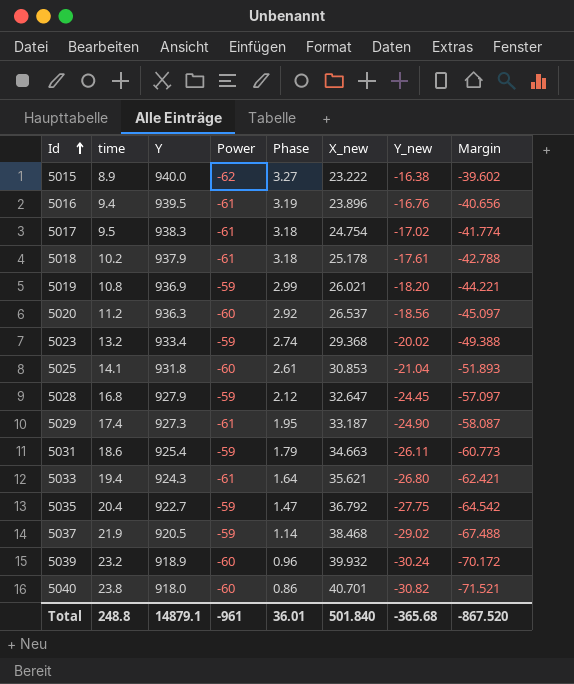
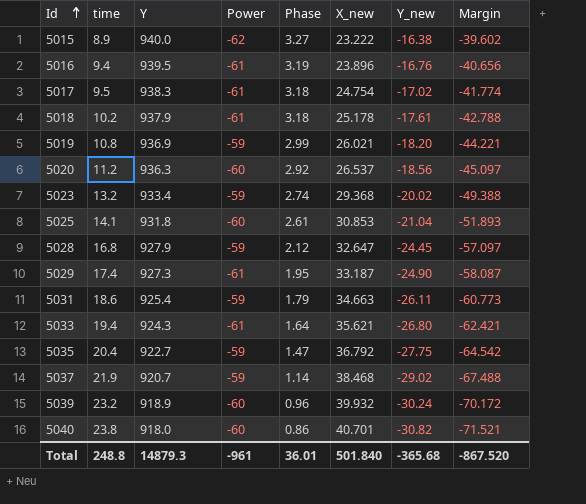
5037 | Y: 920.5 -> 920.7
Total | Y: 14879.1 -> 14879.3

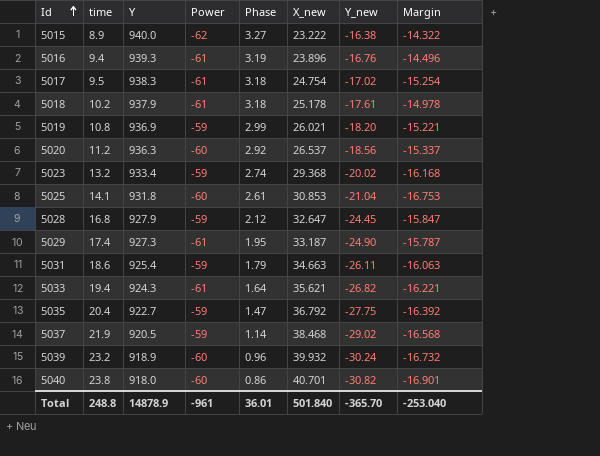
column Margin | formula: [Y_new] - [X_new] -> [time] - [X_new]
5016 | Y: 939.5 -> 939.3
5033 | Y_new: -26.80 -> -26.82
5037 | Y: 920.7 -> 920.5
Total | Y: 14879.3 -> 14878.9
Total | Y_new: -365.68 -> -365.70
Total | Margin: -867.520 -> -253.040

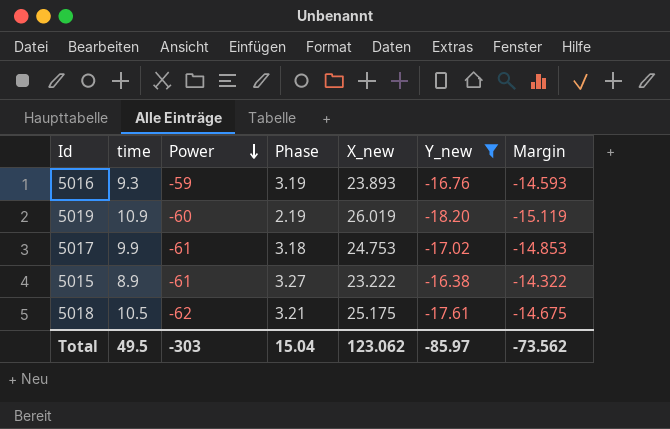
filter: none -> Y_new >= -18.20
row order: Id ascending -> Power descending
column Y | position: 3 -> none
5016 | time: 9.4 -> 9.3
5016 | Power: -61 -> -59
5016 | X_new: 23.896 -> 23.893
5016 | Margin: -14.496 -> -14.593
5019 | time: 10.8 -> 10.9
5019 | Power: -59 -> -60
5019 | Phase: 2.99 -> 2.19
5019 | X_new: 26.021 -> 26.019
5019 | Margin: -15.221 -> -15.119
5017 | time: 9.5 -> 9.9
5017 | X_new: 24.754 -> 24.753
5017 | Margin: -15.254 -> -14.853
5015 | Power: -62 -> -61
5018 | time: 10.2 -> 10.5
5018 | Power: -61 -> -62
5018 | Phase: 3.18 -> 3.21
5018 | X_new: 25.178 -> 25.175
5018 | Margin: -14.978 -> -14.675
Total | time: 248.8 -> 49.5
Total | Power: -961 -> -303
Total | Phase: 36.01 -> 15.04
Total | X_new: 501.840 -> 123.062
Total | Y_new: -365.70 -> -85.97
Total | Margin: -253.040 -> -73.562

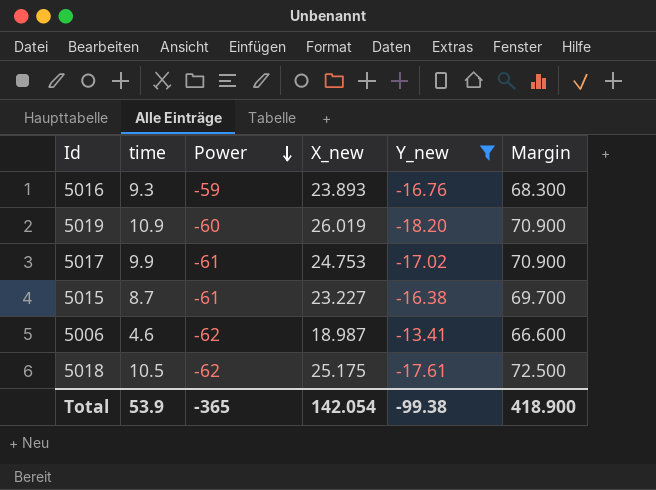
column Phase | position: 4 -> none
column Margin | formula: [time] - [X_new] -> [time] - [Power]
5015 | time: 8.9 -> 8.7
5015 | X_new: 23.222 -> 23.227
row 5006: none -> 4.6 | -62 | 18.987 | -13.41 | 66.600
Total | time: 49.5 -> 53.9
Total | Power: -303 -> -365
Total | X_new: 123.062 -> 142.054
Total | Y_new: -85.97 -> -99.38
Total | Margin: -73.562 -> 418.900

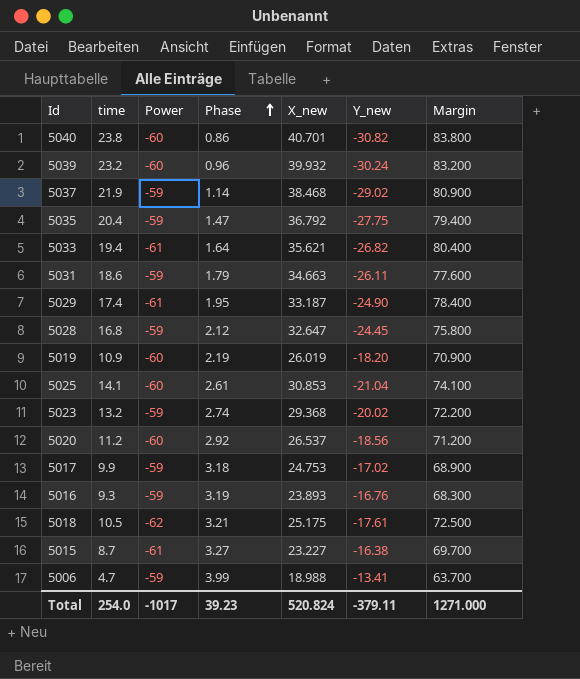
filter: Y_new >= -18.20 -> none
row order: Power descending -> Phase ascending
column Phase | position: none -> 4
5017 | Power: -61 -> -59
5017 | Margin: 70.900 -> 68.900
5006 | time: 4.6 -> 4.7
5006 | Power: -62 -> -59
5006 | X_new: 18.987 -> 18.988
5006 | Margin: 66.600 -> 63.700
Total | time: 53.9 -> 254.0
Total | Power: -365 -> -1017
Total | X_new: 142.054 -> 520.824
Total | Y_new: -99.38 -> -379.11
Total | Margin: 418.900 -> 1271.000

